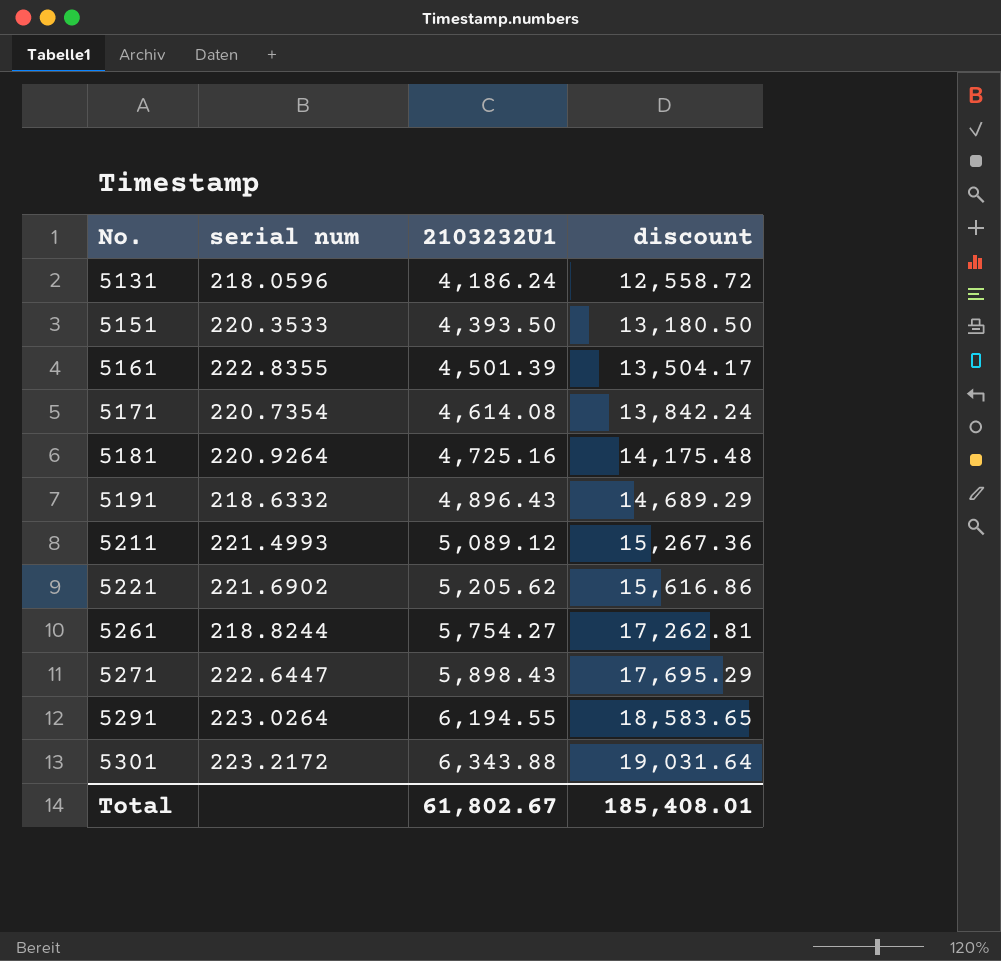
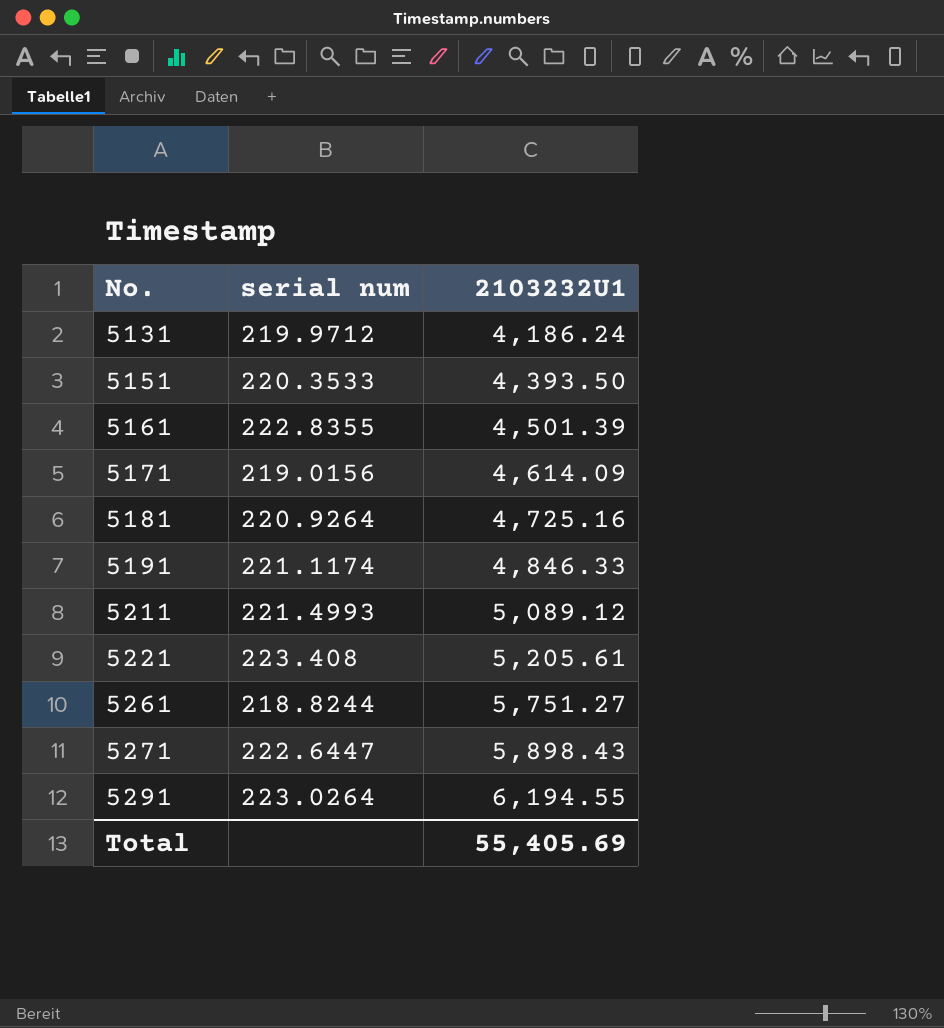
column discount | formula: [2103232U1] * 3 -> none
row 5301: 223.2172 | 6,343.88 | 19,031.64 -> none
5131 | serial num: 218.0596 -> 219.9712
5171 | serial num: 220.7354 -> 219.0156
5171 | 2103232U1: 4,614.08 -> 4,614.09
5191 | serial num: 218.6332 -> 221.1174
5191 | 2103232U1: 4,896.43 -> 4,846.33
5221 | serial num: 221.6902 -> 223.408
5221 | 2103232U1: 5,205.62 -> 5,205.61
5261 | 2103232U1: 5,754.27 -> 5,751.27
Total | 2103232U1: 61,802.67 -> 55,405.69

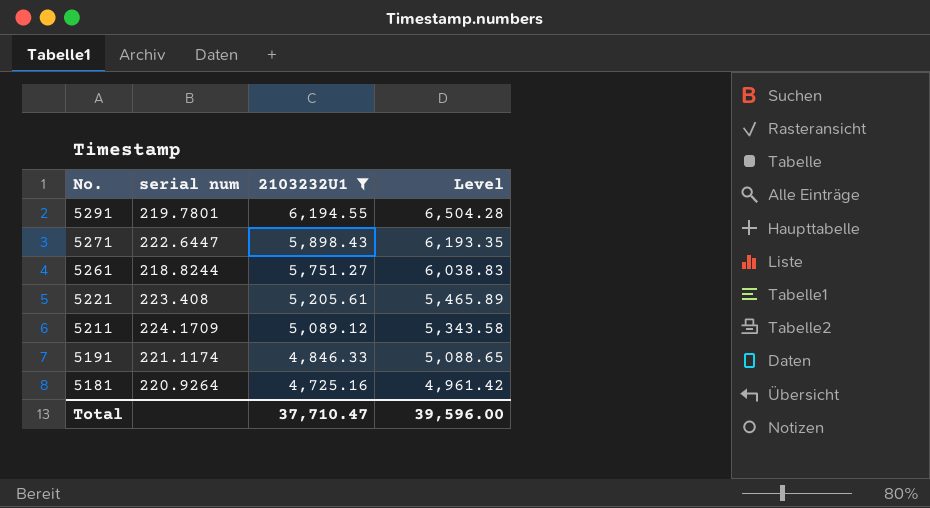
filter: none -> 2103232U1 >= 4,725.16
row order: No. ascending -> No. descending
column Level | formula: none -> [2103232U1] * 1.05
5291 | serial num: 223.0264 -> 219.7801
5211 | serial num: 221.4993 -> 224.1709
Total | 2103232U1: 55,405.69 -> 37,710.47

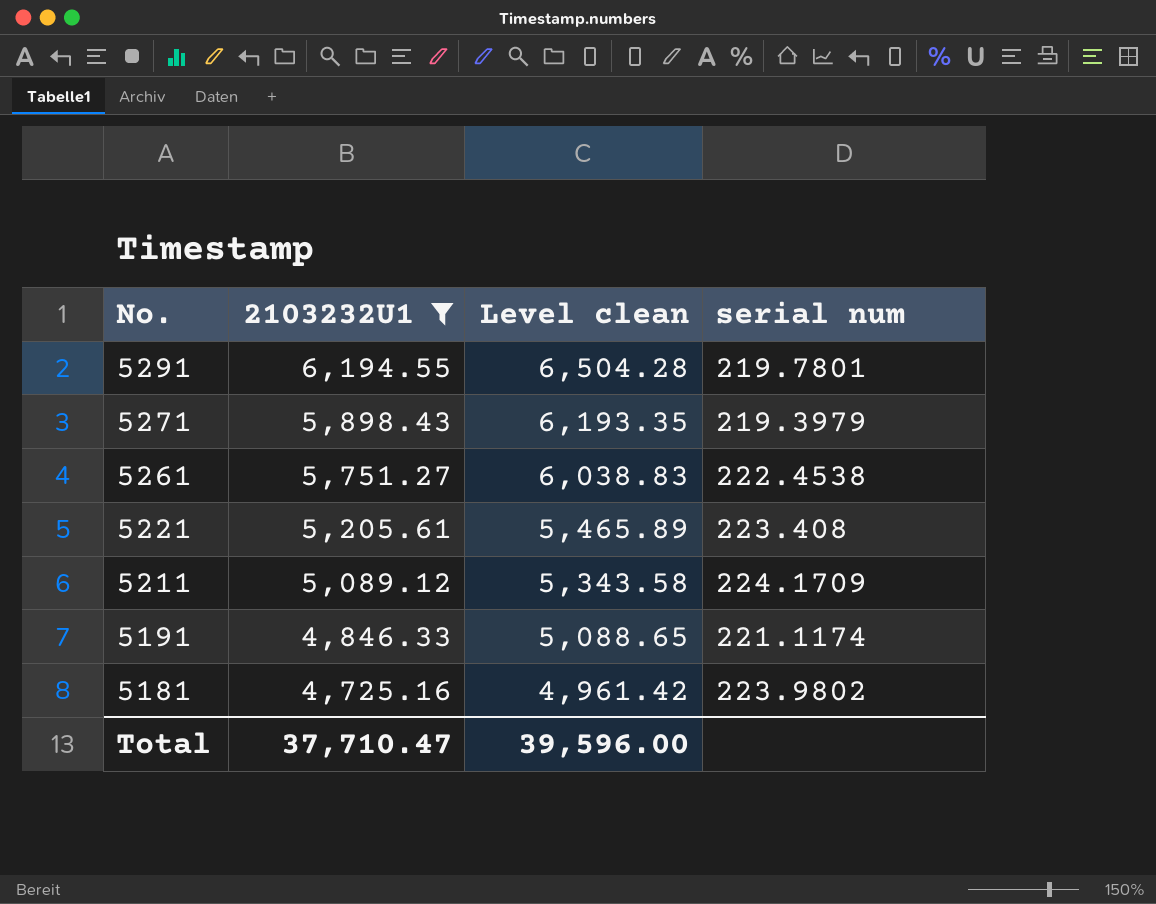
column name: Level -> Level clean
column serial num | position: 2 -> 4
5271 | serial num: 222.6447 -> 219.3979
5261 | serial num: 218.8244 -> 222.4538
5181 | serial num: 220.9264 -> 223.9802

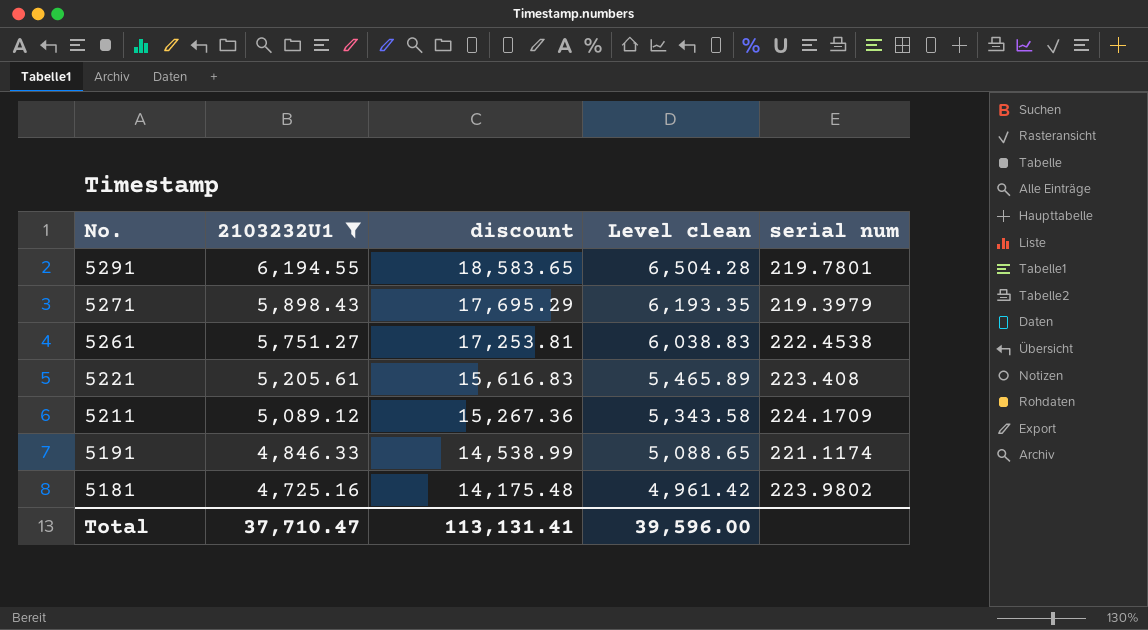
column discount | formula: none -> [2103232U1] * 3

